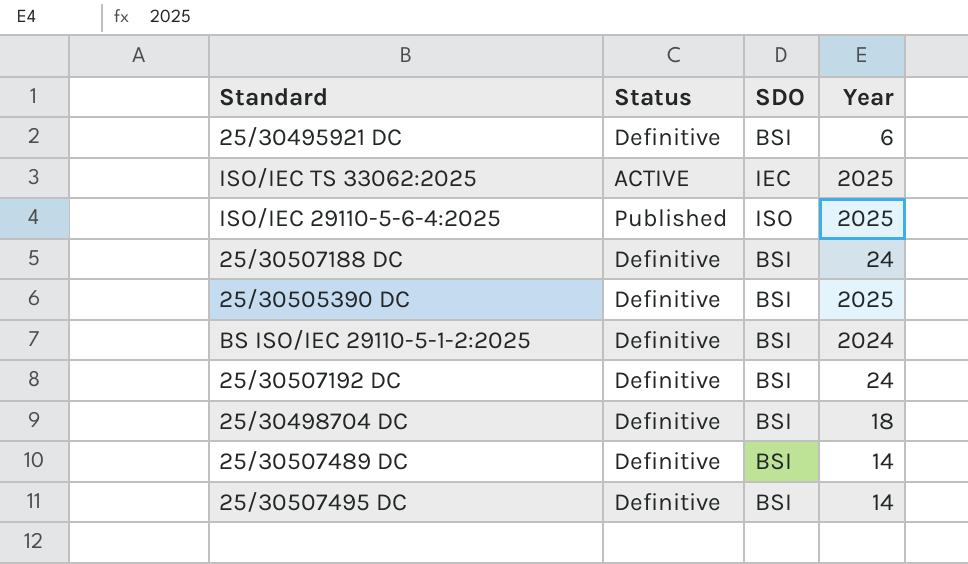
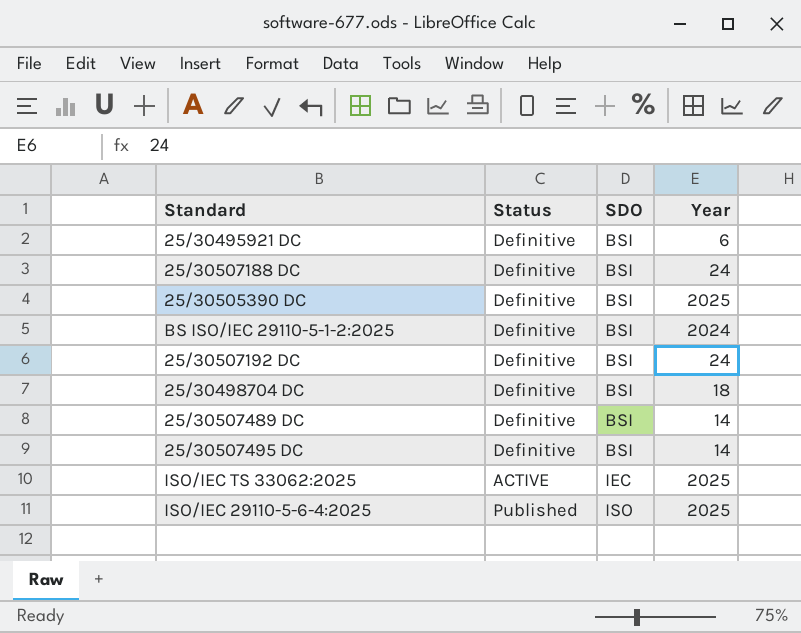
row order: none -> SDO ascending

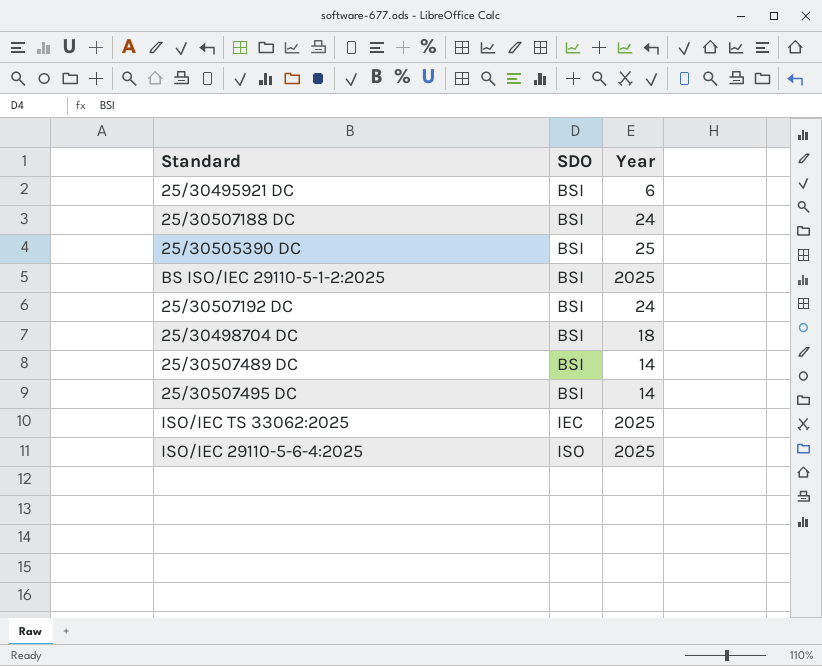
column Status | position: 2 -> none
25/30505390 DC | Year: 2025 -> 25
BS ISO/IEC 29110-5-1-2:2025 | Year: 2024 -> 2025

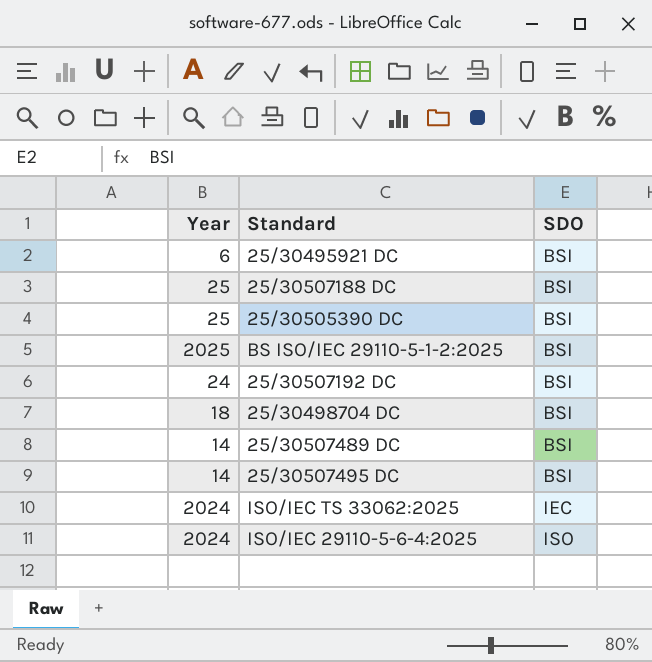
column Year | position: 3 -> 1
25/30507188 DC | Year: 24 -> 25
ISO/IEC TS 33062:2025 | Year: 2025 -> 2024
ISO/IEC 29110-5-6-4:2025 | Year: 2025 -> 2024

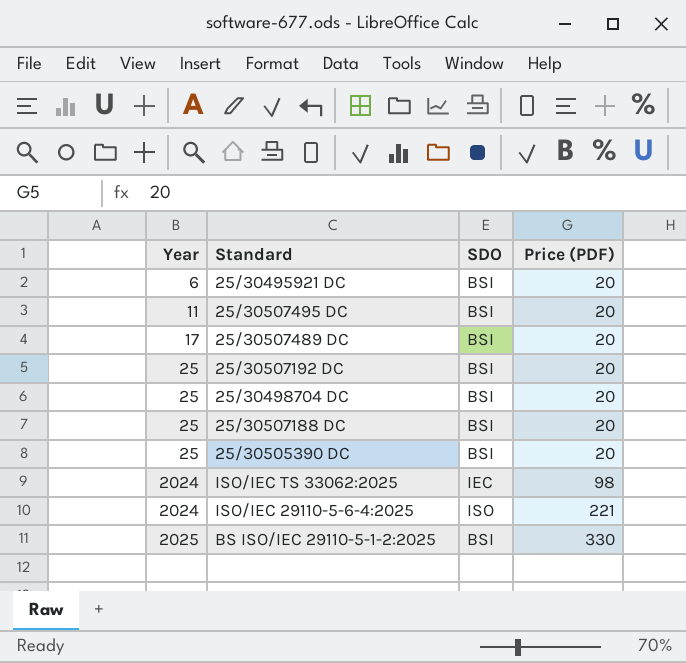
row order: SDO ascending -> Year ascending
column Price (PDF) | position: none -> 4
25/30507495 DC | Year: 14 -> 11
25/30507489 DC | Year: 14 -> 17
25/30507192 DC | Year: 24 -> 25
25/30498704 DC | Year: 18 -> 25

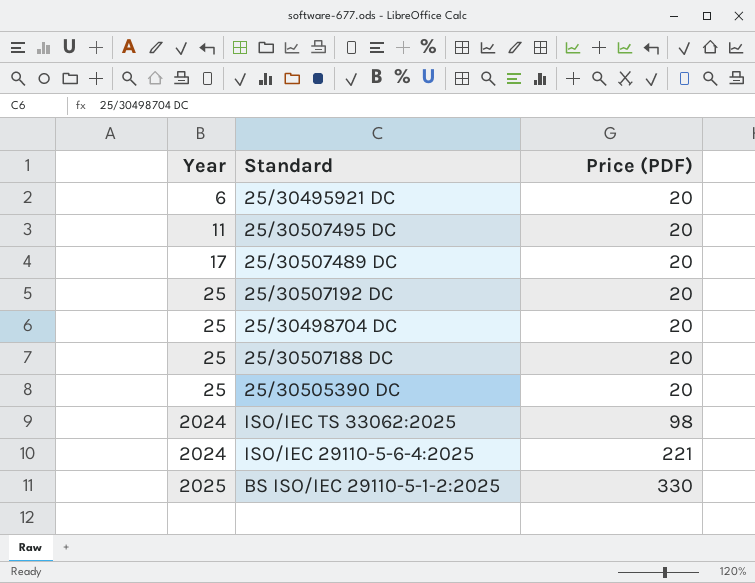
column SDO | position: 3 -> none

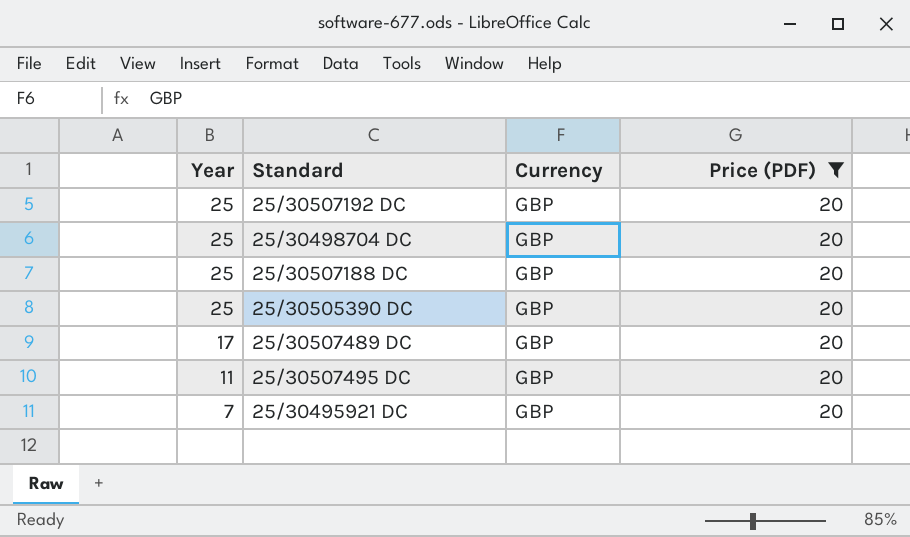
filter: none -> Price (PDF) = 20
row order: Year ascending -> Year descending
column Currency | position: none -> 3
25/30495921 DC | Year: 6 -> 7

